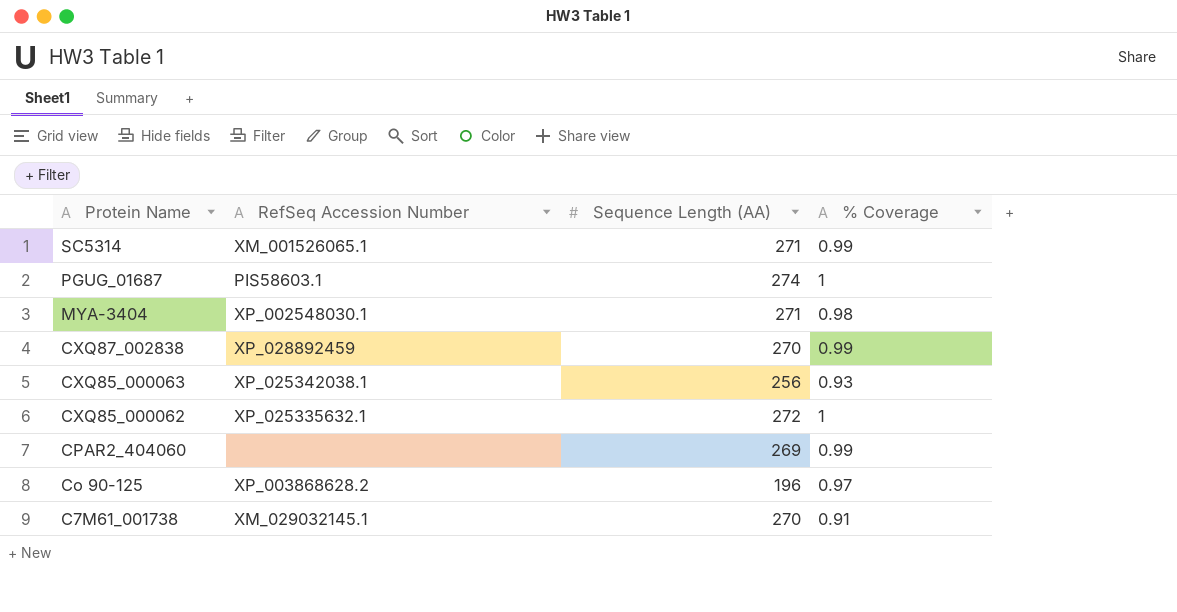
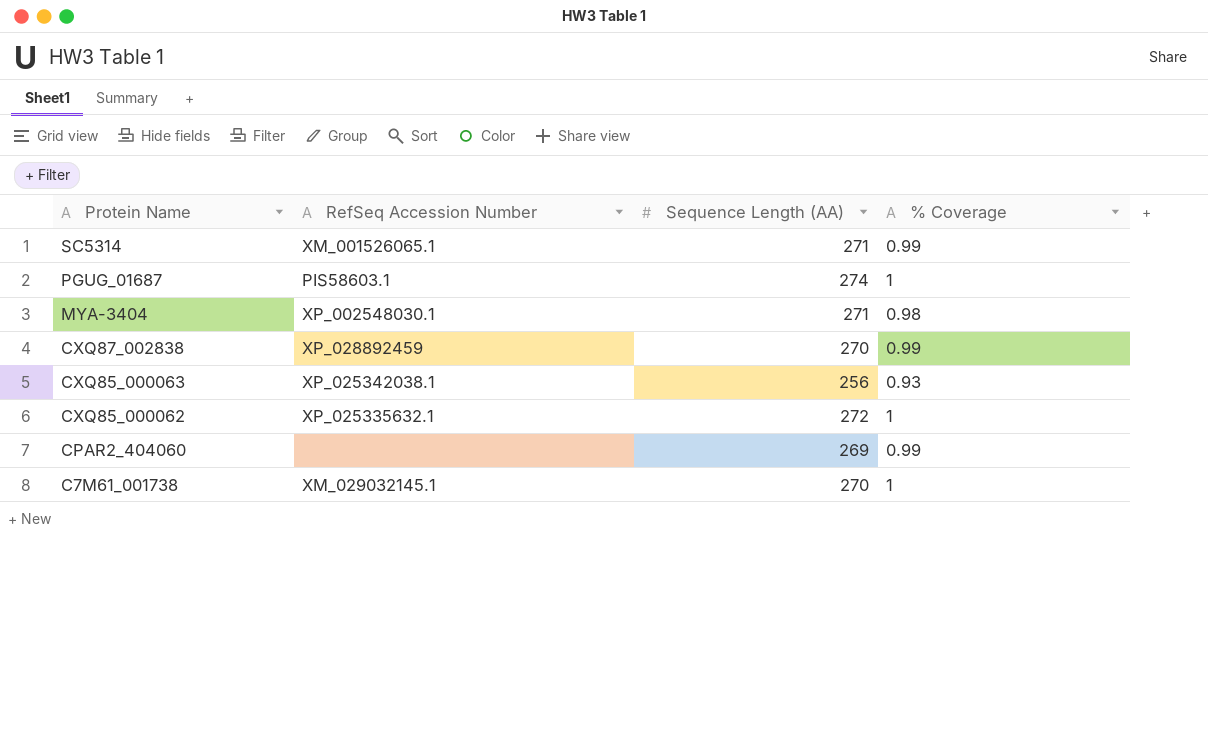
row Co 90-125: XP_003868628.2 | 196 | 0.97 -> none
C7M61_001738 | % Coverage: 0.91 -> 1

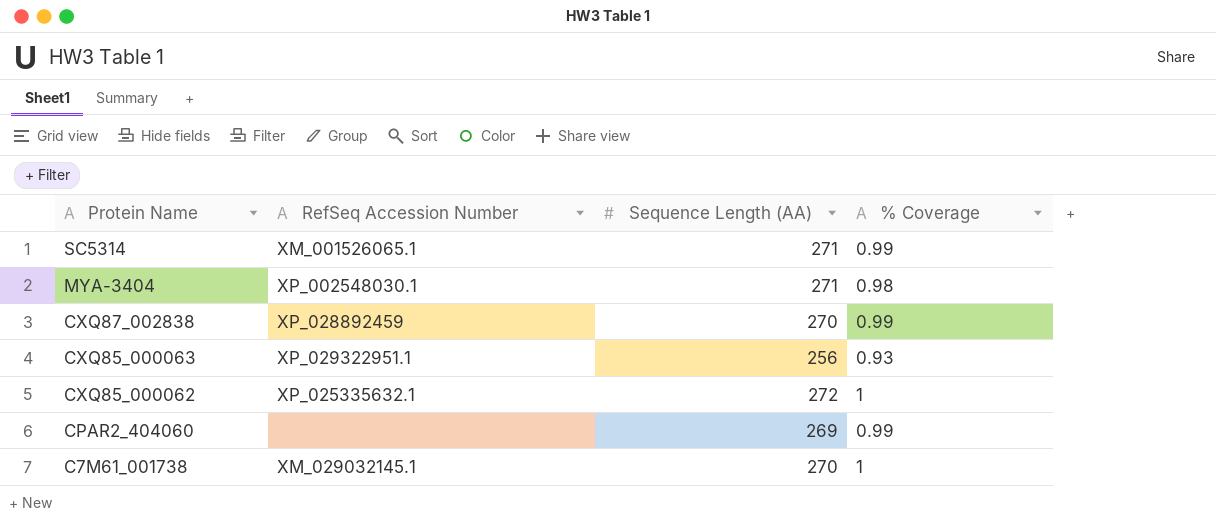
row PGUG_01687: PIS58603.1 | 274 | 1 -> none
CXQ85_000063 | RefSeq Accession Number: XP_025342038.1 -> XP_029322951.1

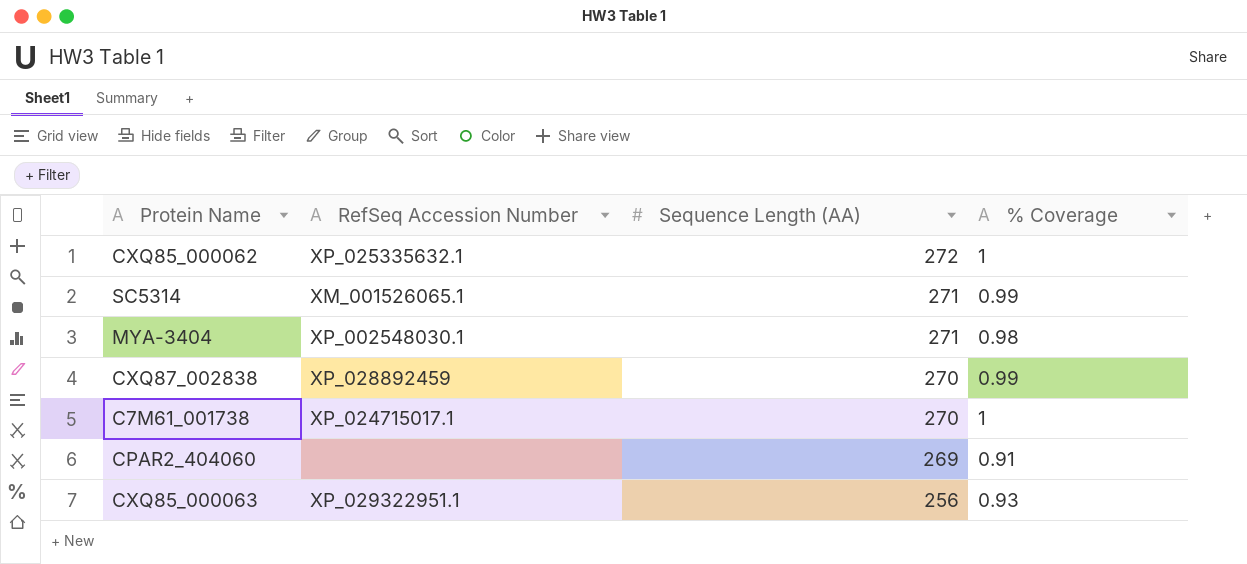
row order: Protein Name descending -> Sequence Length (AA) descending
C7M61_001738 | RefSeq Accession Number: XM_029032145.1 -> XP_024715017.1
CPAR2_404060 | % Coverage: 0.99 -> 0.91

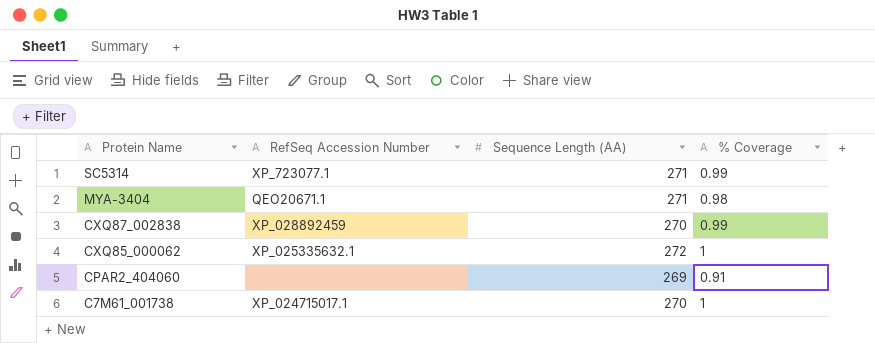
row order: Sequence Length (AA) descending -> Protein Name descending
row CXQ85_000063: XP_029322951.1 | 256 | 0.93 -> none
SC5314 | RefSeq Accession Number: XM_001526065.1 -> XP_723077.1
MYA-3404 | RefSeq Accession Number: XP_002548030.1 -> QEO20671.1

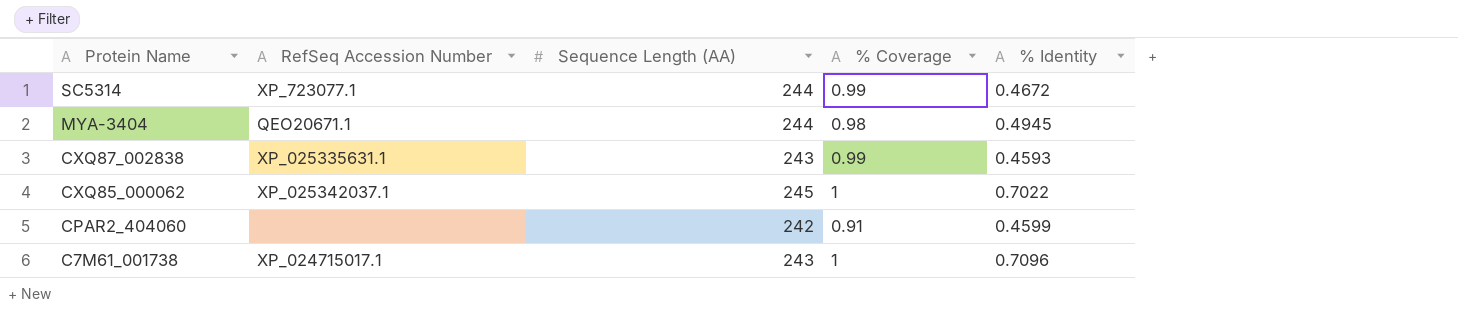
column % Identity | position: none -> 5
SC5314 | Sequence Length (AA): 271 -> 244
MYA-3404 | Sequence Length (AA): 271 -> 244
CXQ87_002838 | RefSeq Accession Number: XP_028892459 -> XP_025335631.1
CXQ87_002838 | Sequence Length (AA): 270 -> 243
CXQ85_000062 | RefSeq Accession Number: XP_025335632.1 -> XP_025342037.1
CXQ85_000062 | Sequence Length (AA): 272 -> 245
CPAR2_404060 | Sequence Length (AA): 269 -> 242
C7M61_001738 | Sequence Length (AA): 270 -> 243

